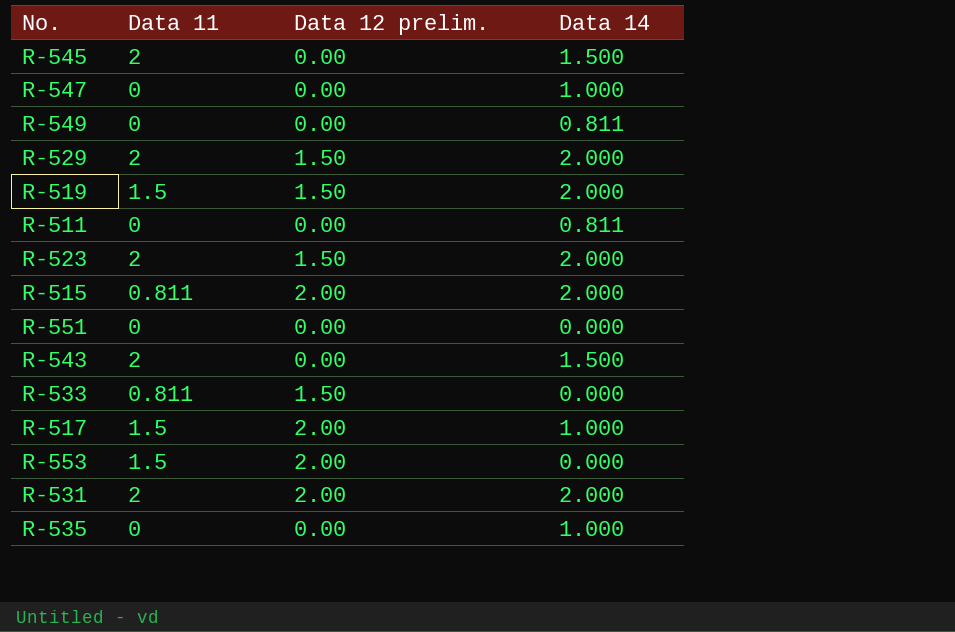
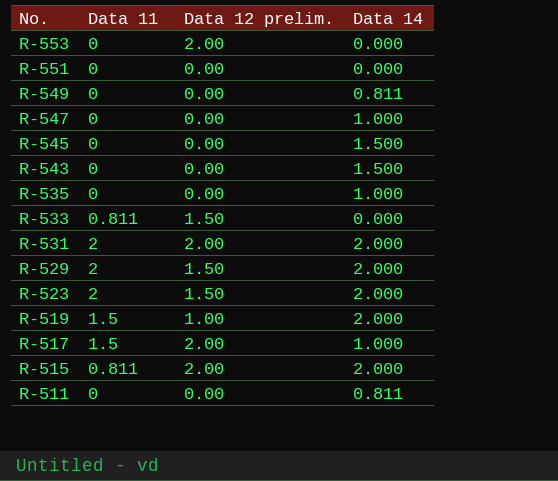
row order: none -> No. descending
R-553 | Data 11: 1.5 -> 0
R-545 | Data 11: 2 -> 0
R-543 | Data 11: 2 -> 0
R-519 | Data 12 prelim.: 1.50 -> 1.00

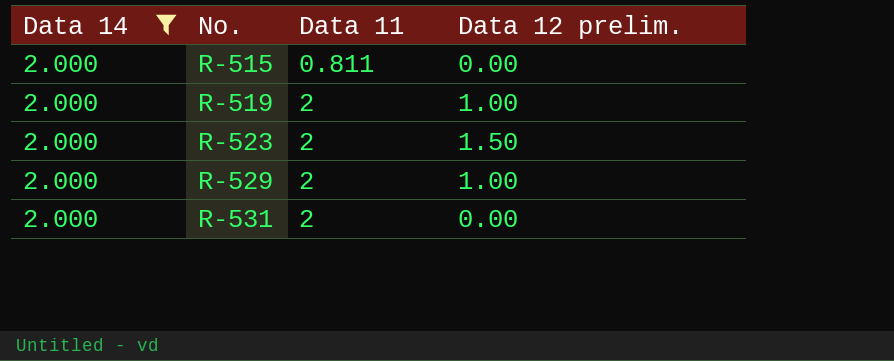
filter: none -> Data 14 = 2.000
row order: No. descending -> No. ascending
column Data 14 | position: 4 -> 1
R-515 | Data 12 prelim.: 2.00 -> 0.00
R-519 | Data 11: 1.5 -> 2
R-529 | Data 12 prelim.: 1.50 -> 1.00
R-531 | Data 12 prelim.: 2.00 -> 0.00

